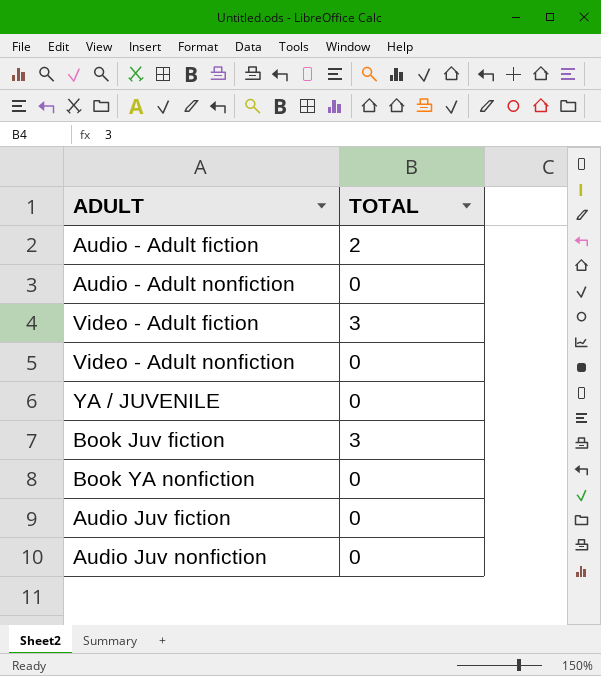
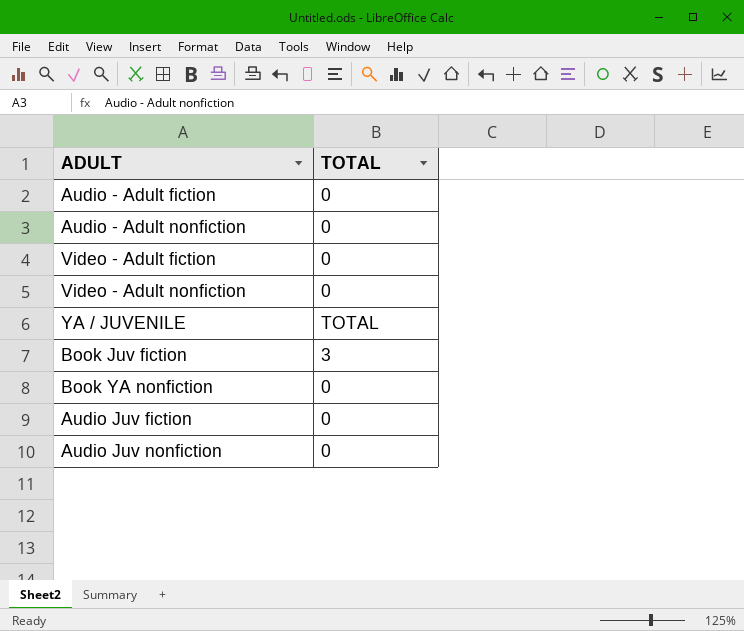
Audio - Adult fiction | TOTAL: 2 -> 0
Video - Adult fiction | TOTAL: 3 -> 0
YA / JUVENILE | TOTAL: 0 -> TOTAL

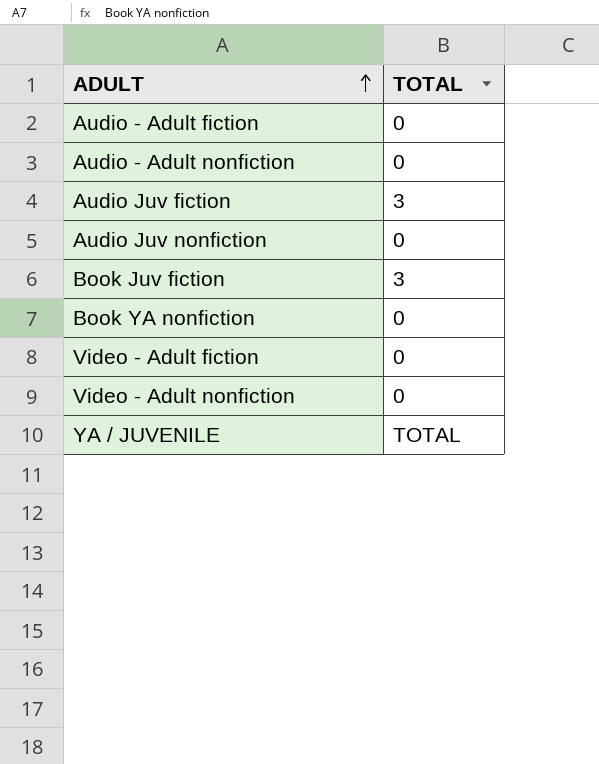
row order: none -> ADULT ascending
Audio Juv fiction | TOTAL: 0 -> 3

